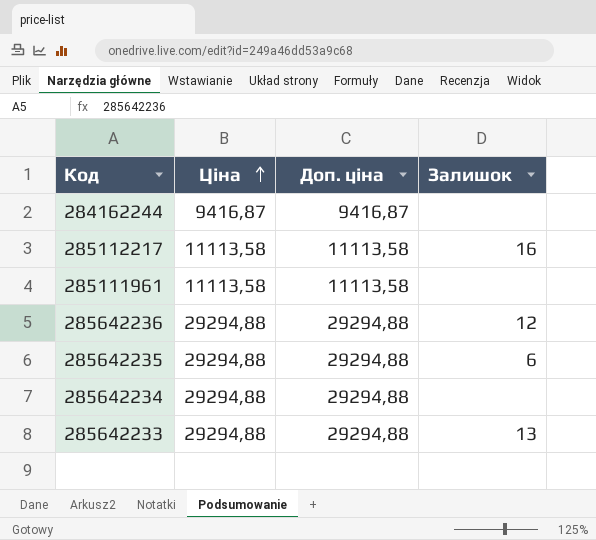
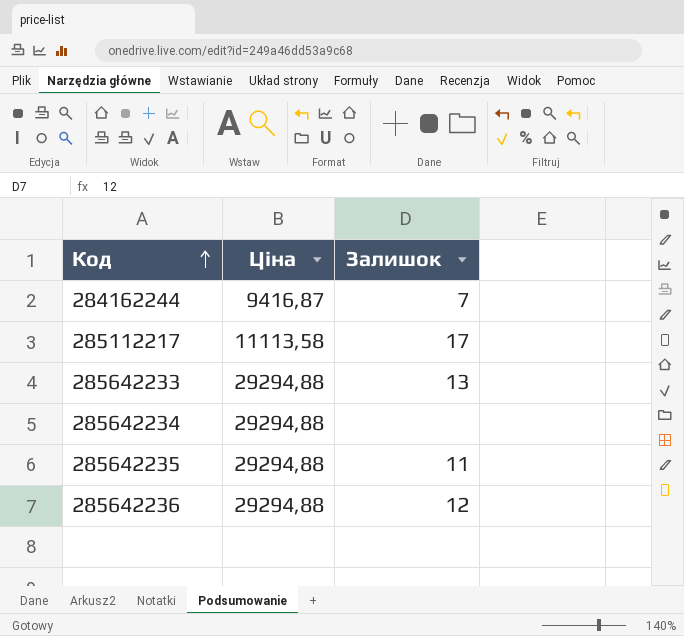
row order: Ціна ascending -> Код ascending
column Доп. ціна | position: 3 -> none
row 285111961: 11113,58 | 11113,58 | none -> none
284162244 | Залишок: none -> 7
285112217 | Залишок: 16 -> 17
285642235 | Залишок: 6 -> 11

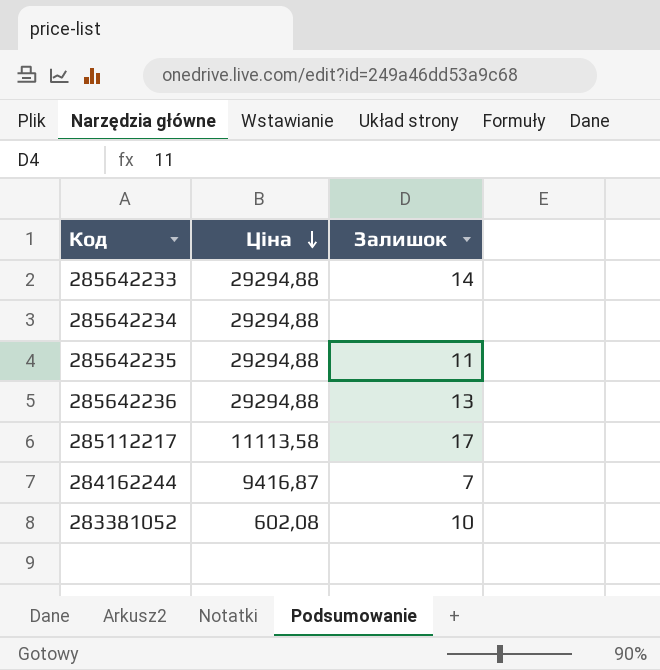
row order: Код ascending -> Ціна descending
285642233 | Залишок: 13 -> 14
285642236 | Залишок: 12 -> 13
row 283381052: none -> 602,08 | 10

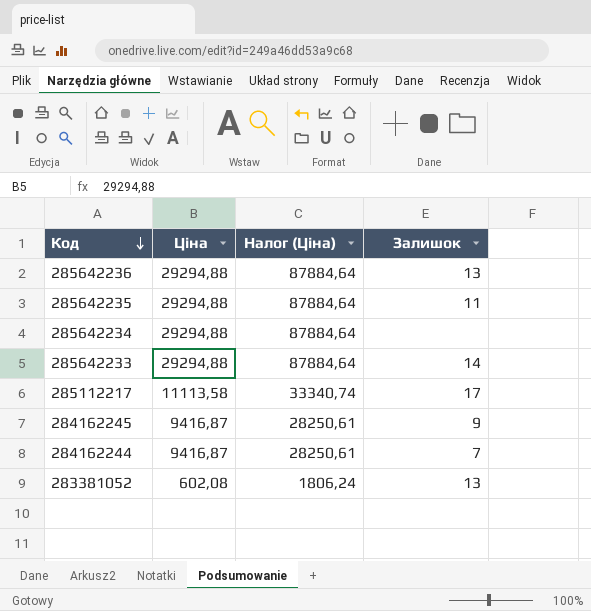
row order: Ціна descending -> Код descending
column Налог (Ціна) | formula: none -> [Ціна] * 3
row 284162245: none -> 9416,87 | 28250,61 | 9
283381052 | Залишок: 10 -> 13

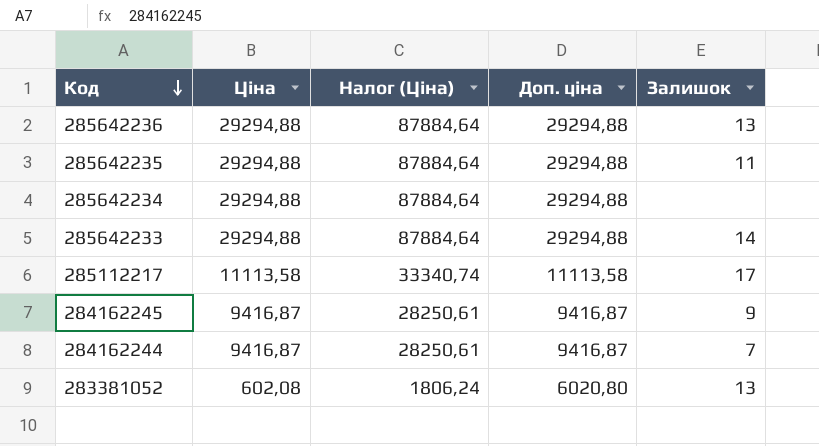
column Доп. ціна | position: none -> 4

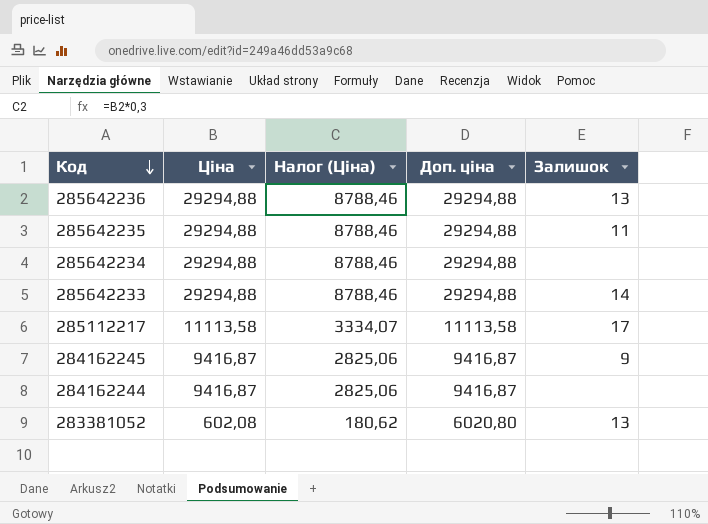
column Налог (Ціна) | formula: [Ціна] * 3 -> [Ціна] * 0,3
284162244 | Залишок: 7 -> none

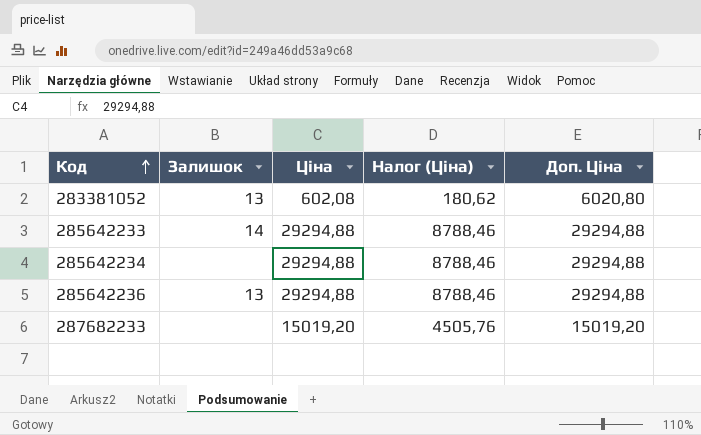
row order: Код descending -> Код ascending
column Залишок | position: 5 -> 2
column name: Доп. ціна -> Доп. Ціна
row 285642235: 29294,88 | 8788,46 | 29294,88 | 11 -> none
row 285112217: 11113,58 | 3334,07 | 11113,58 | 17 -> none
row 284162245: 9416,87 | 2825,06 | 9416,87 | 9 -> none
row 284162244: 9416,87 | 2825,06 | 9416,87 | none -> none
row 287682233: none -> none | 15019,20 | 4505,76 | 15019,20

